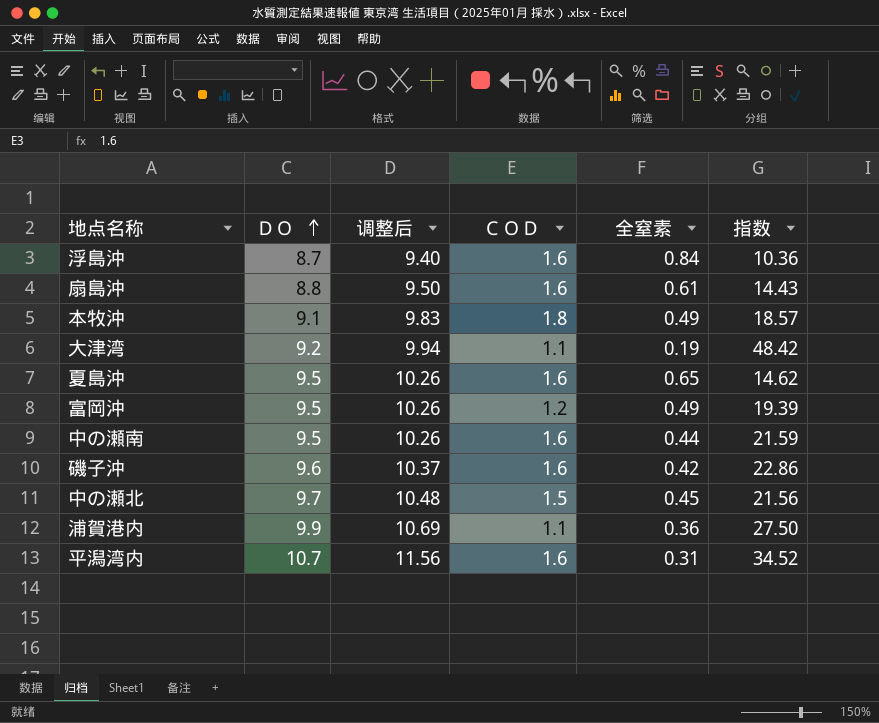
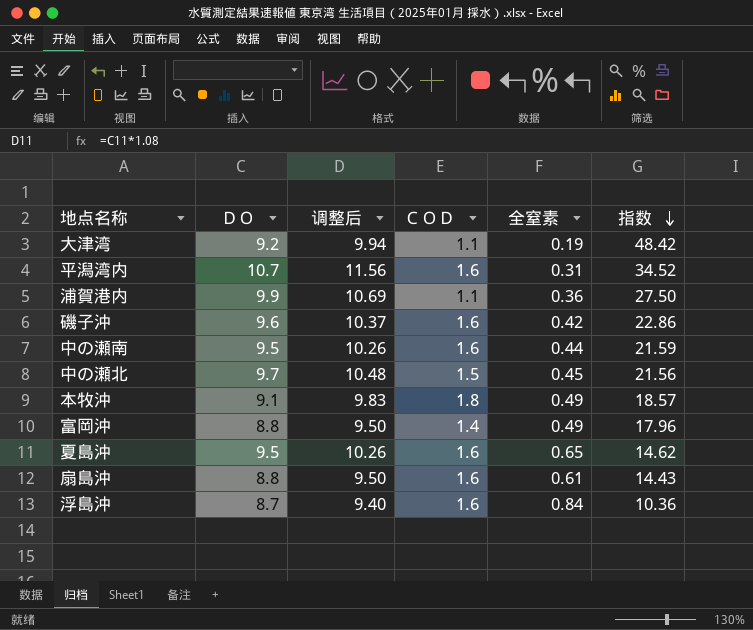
row order: ＤＯ ascending -> 指数 descending
富岡沖 | ＤＯ: 9.5 -> 8.8
富岡沖 | 调整后: 10.26 -> 9.50
富岡沖 | ＣＯＤ: 1.2 -> 1.4
富岡沖 | 指数: 19.39 -> 17.96

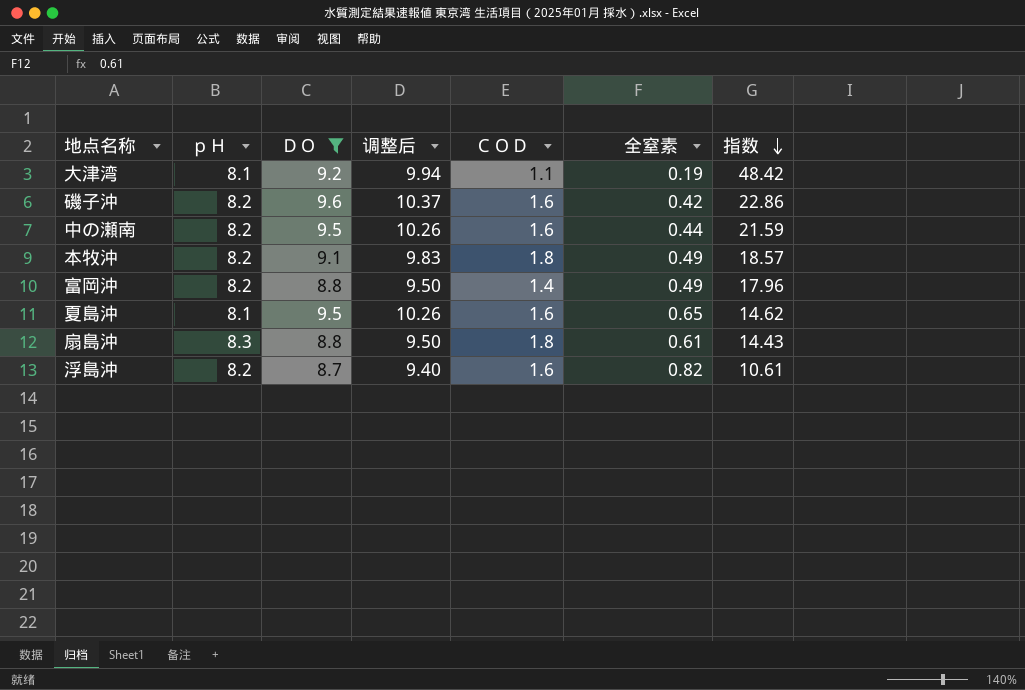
filter: none -> ＤＯ <= 9.6
column ｐＨ | position: none -> 2
扇島沖 | ＣＯＤ: 1.6 -> 1.8
浮島沖 | 全窒素: 0.84 -> 0.82
浮島沖 | 指数: 10.36 -> 10.61

